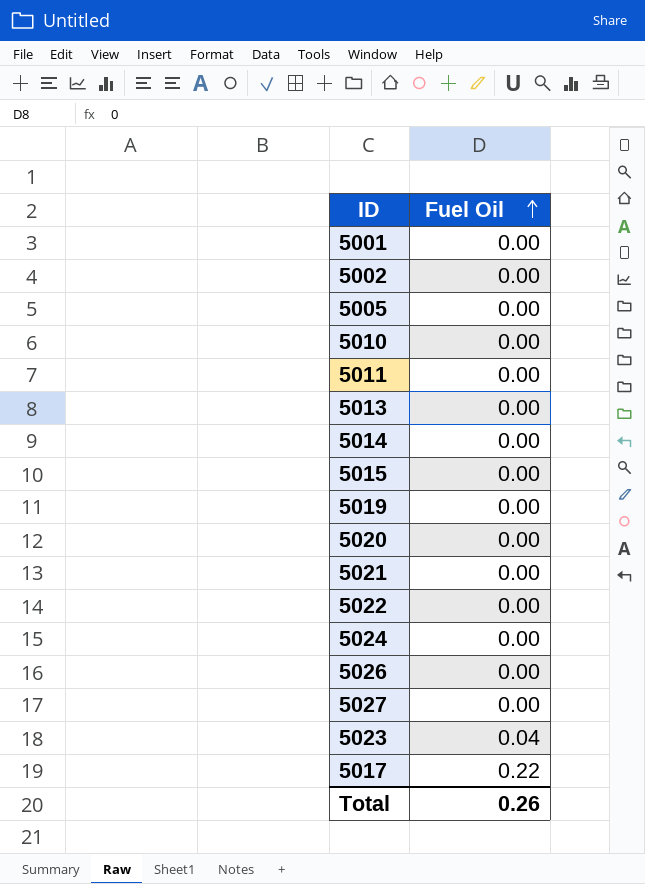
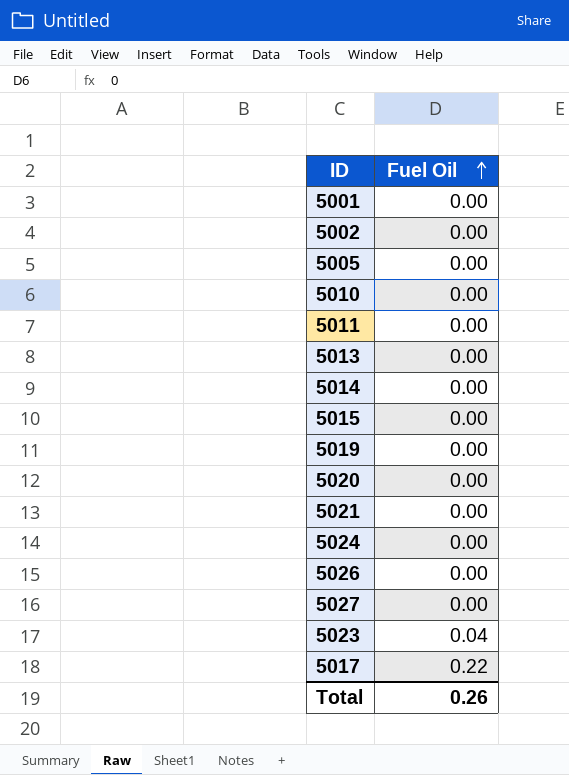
row 5022: 0.00 -> none

